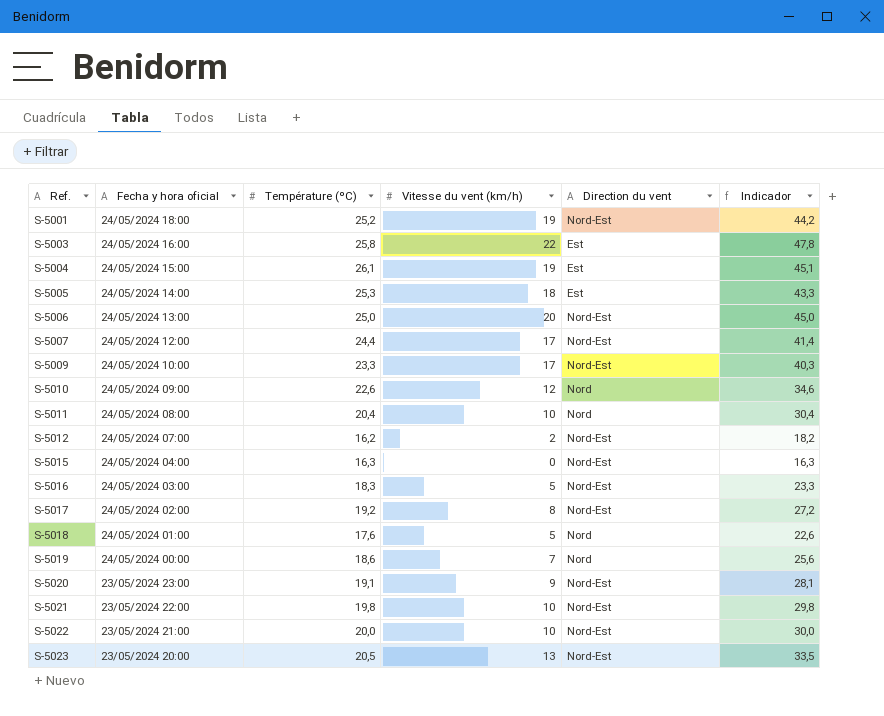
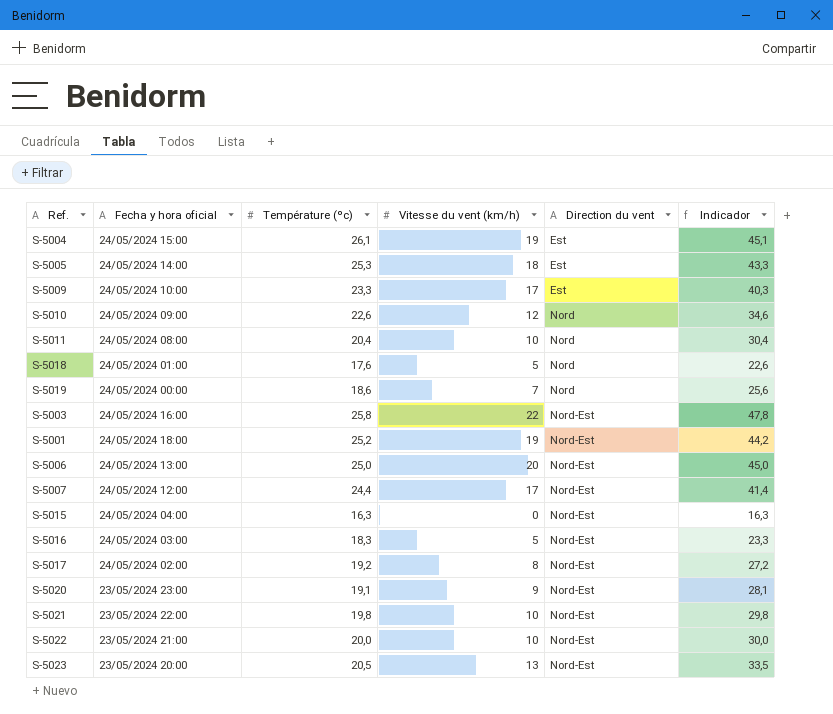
row order: Ref. ascending -> Direction du vent ascending
column name: Température (ºC) -> Température (ºc)
row S-5012: 24/05/2024 07:00 | 16,2 | 2 | Nord-Est | 18,2 -> none
S-5009 | Direction du vent: Nord-Est -> Est
S-5003 | Direction du vent: Est -> Nord-Est

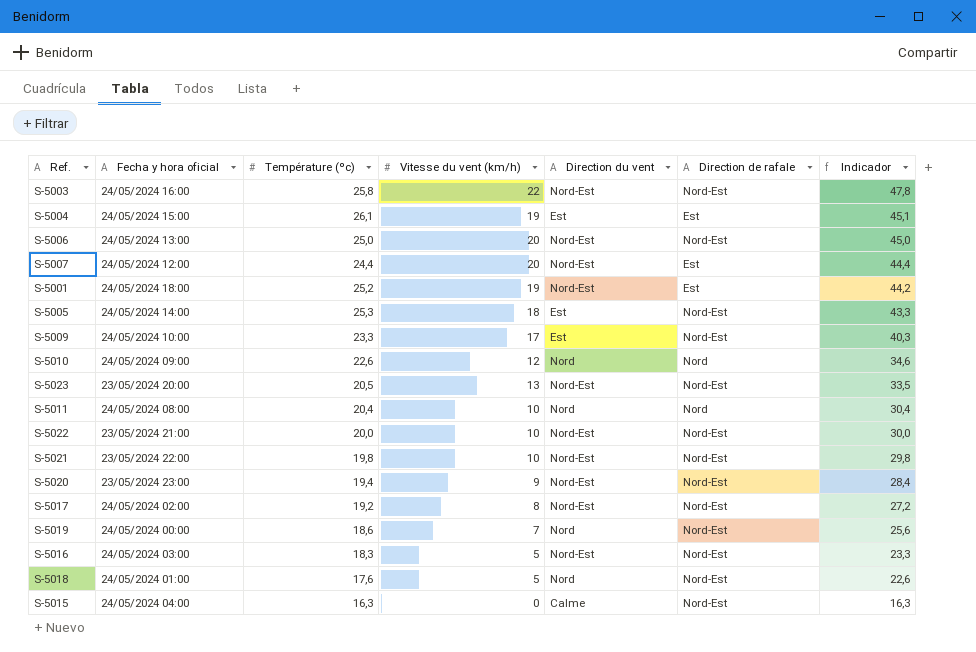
row order: Direction du vent ascending -> Indicador descending
column Direction de rafale | position: none -> 6
S-5007 | Vitesse du vent (km/h): 17 -> 20
S-5007 | Indicador: 41,4 -> 44,4
S-5020 | Température (ºc): 19,1 -> 19,4
S-5020 | Indicador: 28,1 -> 28,4
S-5015 | Direction du vent: Nord-Est -> Calme

